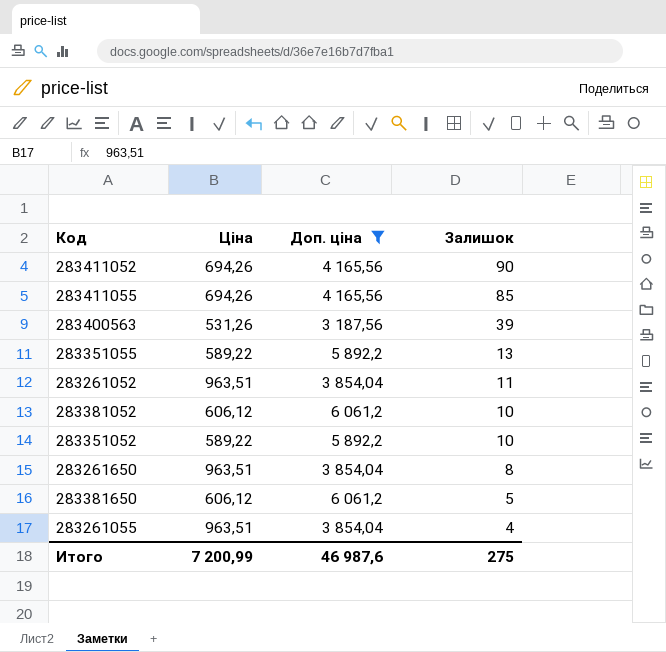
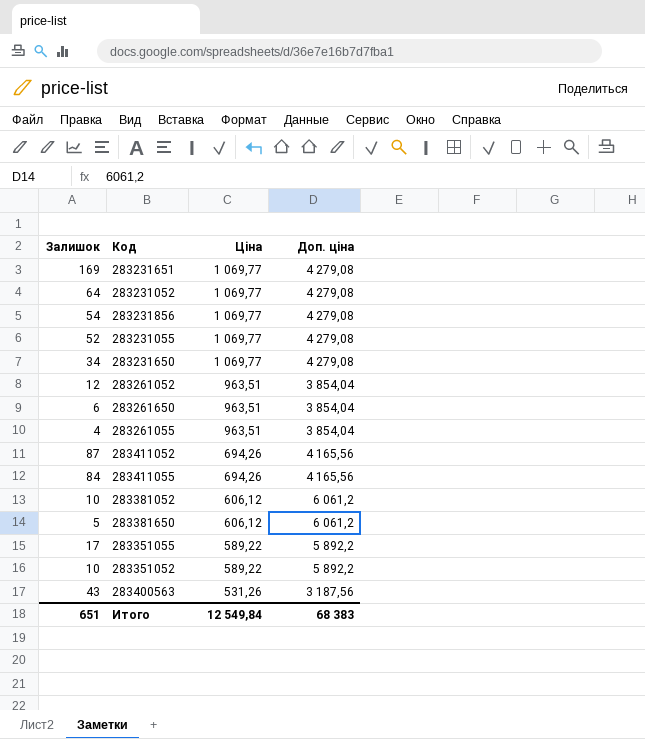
filter: Доп. ціна != 4 279,08 -> none
row order: Залишок descending -> Ціна descending
column Залишок | position: 4 -> 1
283261052 | Залишок: 11 -> 12
283261650 | Залишок: 8 -> 6
283411052 | Залишок: 90 -> 87
283411055 | Залишок: 85 -> 84
283351055 | Залишок: 13 -> 17
283400563 | Залишок: 39 -> 43
Итого | Залишок: 275 -> 651
Итого | Ціна: 7 200,99 -> 12 549,84
Итого | Доп. ціна: 46 987,6 -> 68 383

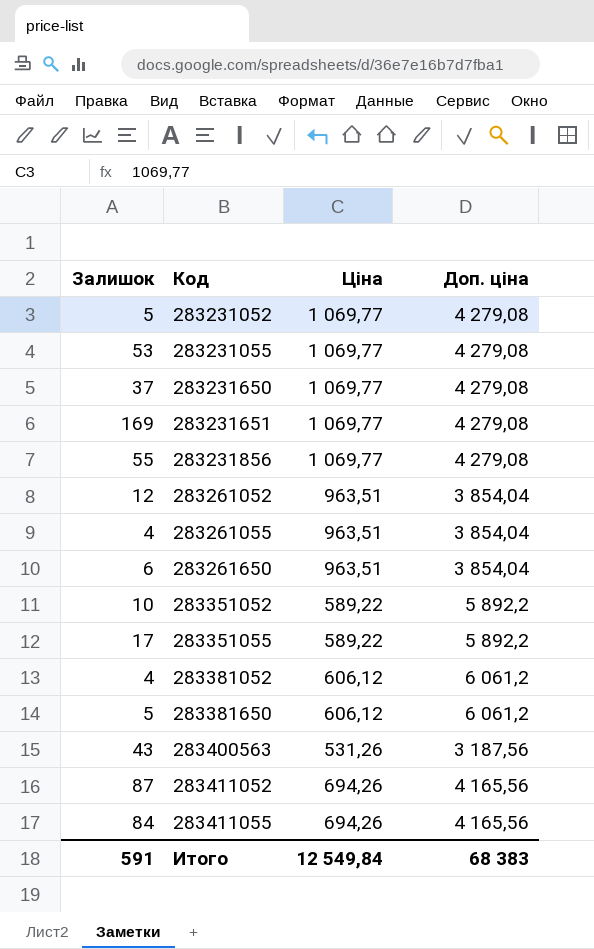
row order: Ціна descending -> Код ascending
283231052 | Залишок: 64 -> 5
283231055 | Залишок: 52 -> 53
283231650 | Залишок: 34 -> 37
283231856 | Залишок: 54 -> 55
283381052 | Залишок: 10 -> 4
Итого | Залишок: 651 -> 591

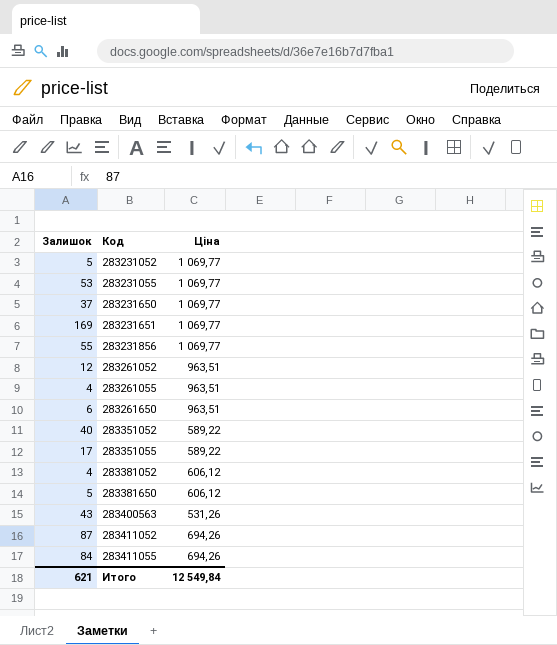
column Доп. ціна | position: 4 -> none
283351052 | Залишок: 10 -> 40
Итого | Залишок: 591 -> 621

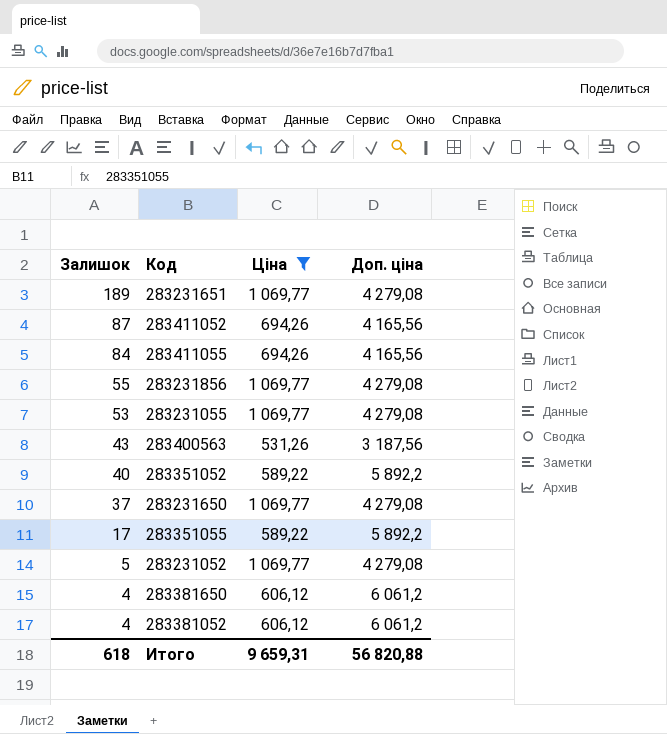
filter: none -> Ціна != 963,51
row order: Код ascending -> Залишок descending
column Доп. ціна | position: none -> 4
283231651 | Залишок: 169 -> 189
283381650 | Залишок: 5 -> 4
Итого | Залишок: 621 -> 618
Итого | Ціна: 12 549,84 -> 9 659,31

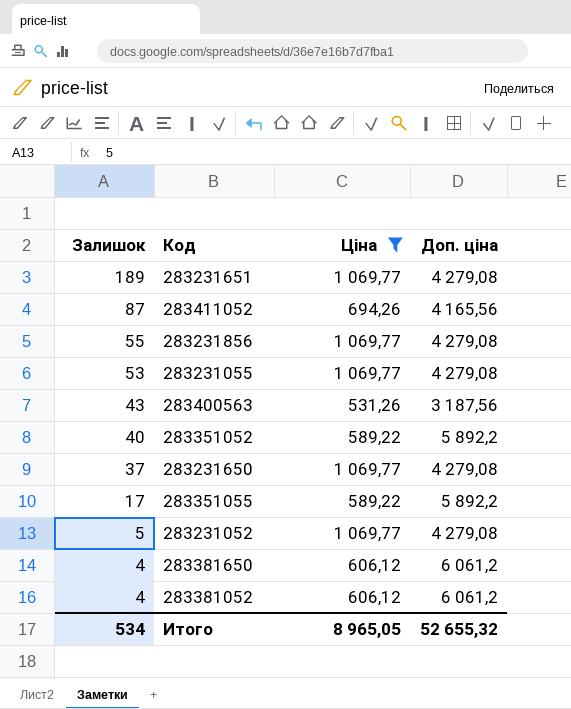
row 283411055: 84 | 694,26 | 4 165,56 -> none
Итого | Залишок: 618 -> 534
Итого | Ціна: 9 659,31 -> 8 965,05
Итого | Доп. ціна: 56 820,88 -> 52 655,32

